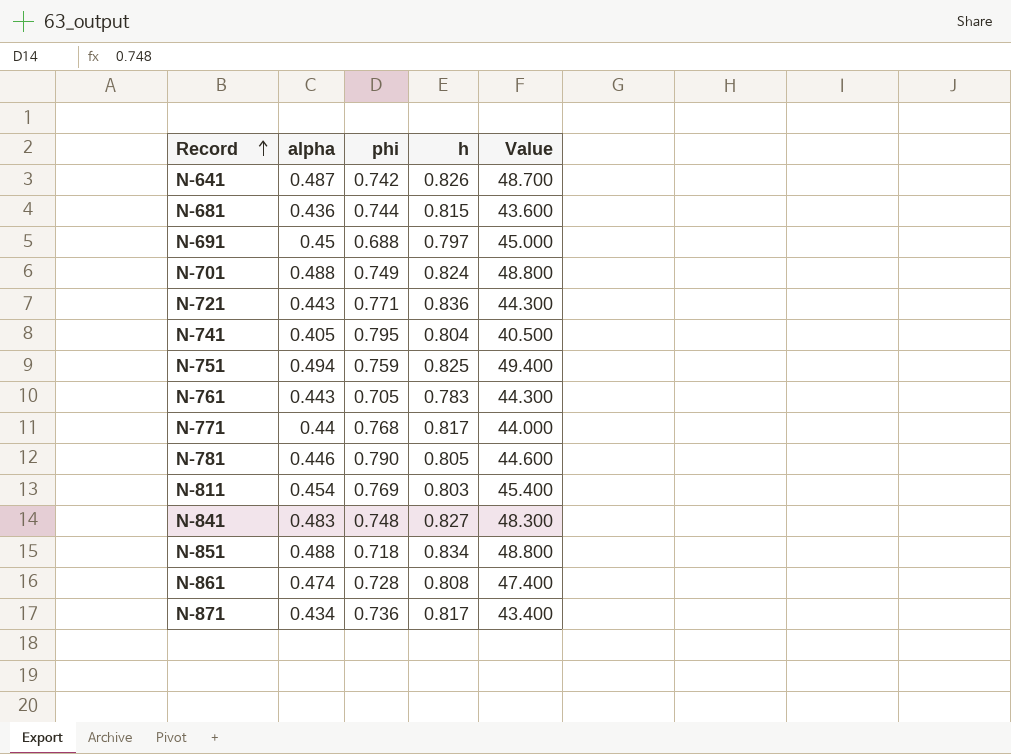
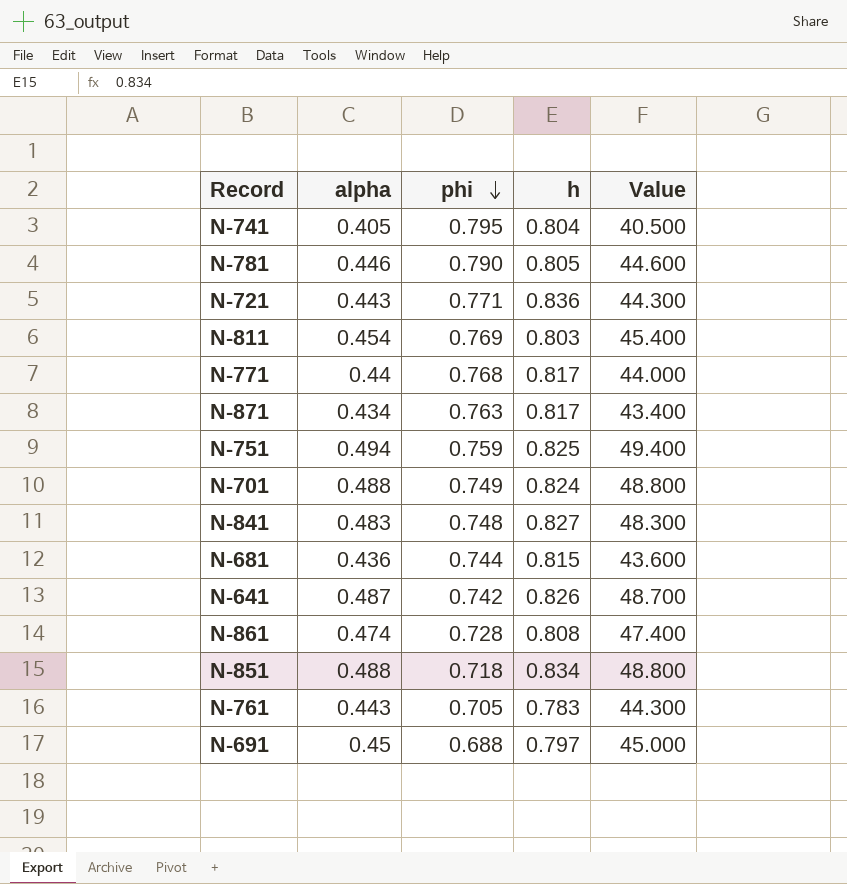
row order: Record ascending -> phi descending
N-871 | phi: 0.736 -> 0.763

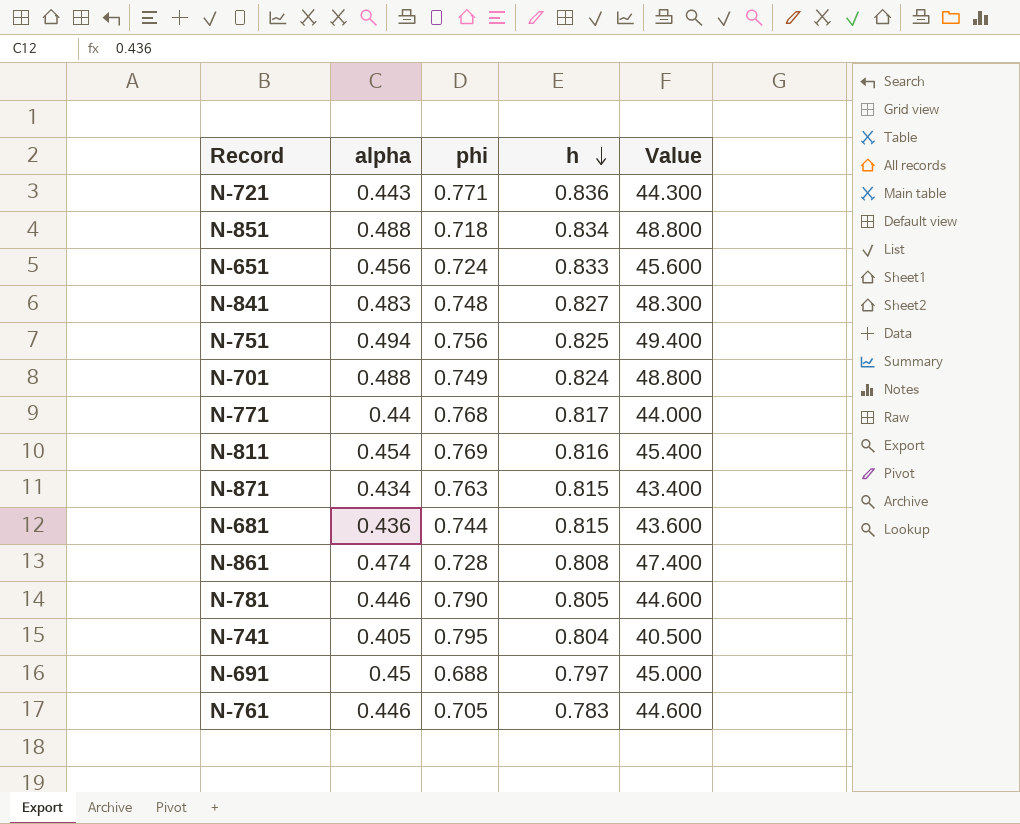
row order: phi descending -> h descending
row N-641: 0.487 | 0.742 | 0.826 | 48.700 -> none
row N-651: none -> 0.456 | 0.724 | 0.833 | 45.600
N-751 | phi: 0.759 -> 0.756
N-811 | h: 0.803 -> 0.816
N-871 | h: 0.817 -> 0.815
N-761 | alpha: 0.443 -> 0.446
N-761 | Value: 44.300 -> 44.600

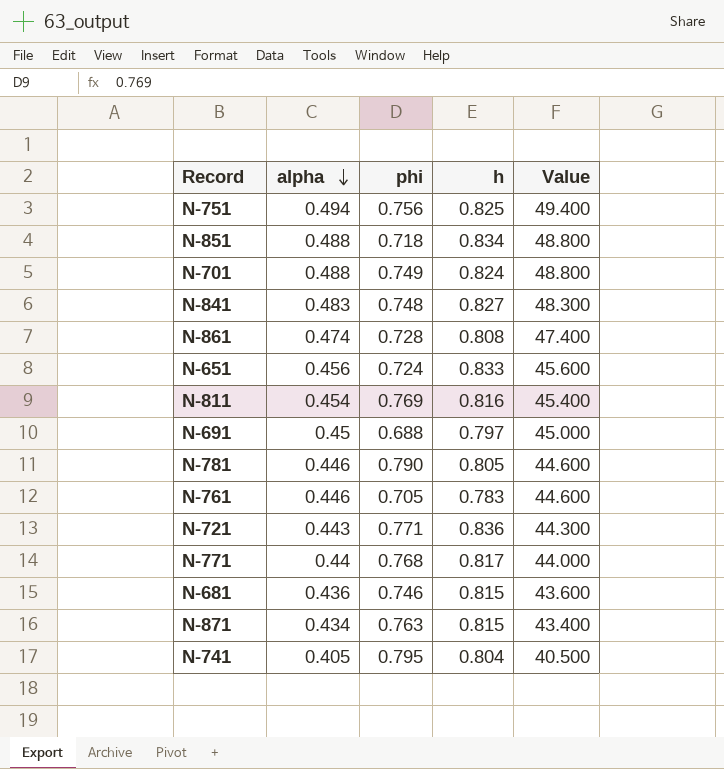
row order: h descending -> alpha descending
N-681 | phi: 0.744 -> 0.746

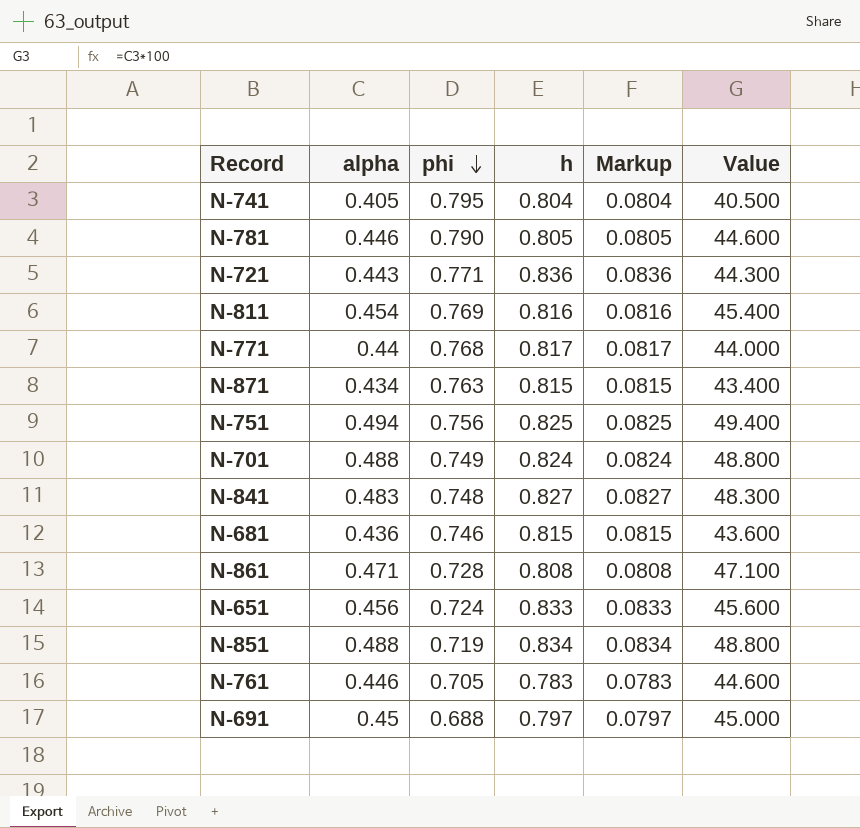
row order: alpha descending -> phi descending
column Markup | formula: none -> [h] * 0.1
N-861 | alpha: 0.474 -> 0.471
N-861 | Value: 47.400 -> 47.100
N-851 | phi: 0.718 -> 0.719

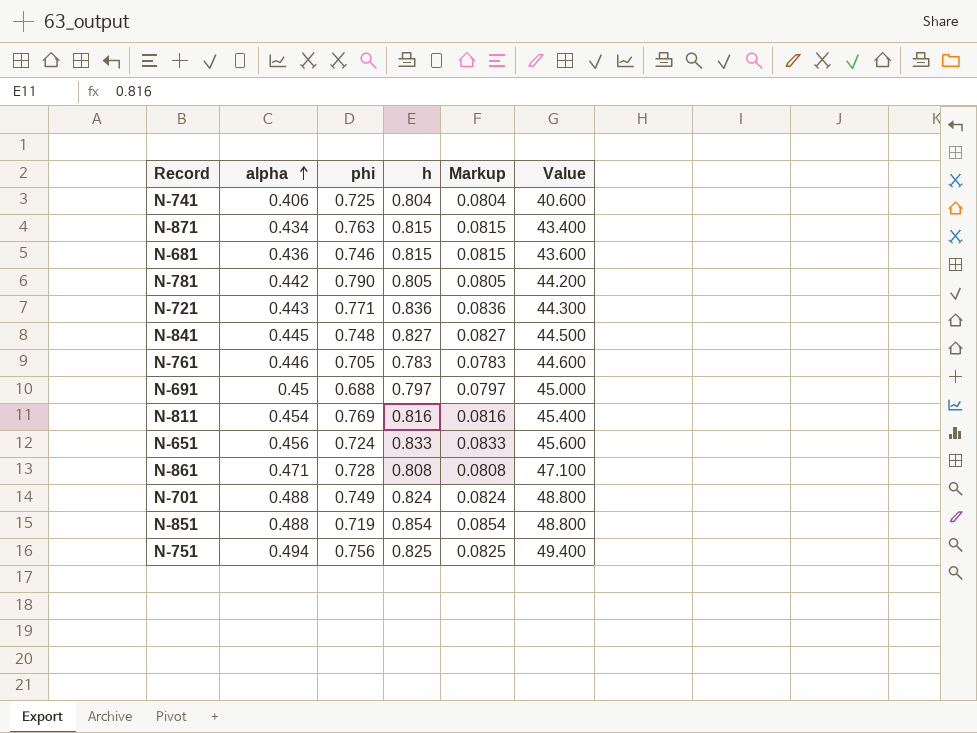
row order: phi descending -> alpha ascending
row N-771: 0.44 | 0.768 | 0.817 | 0.0817 | 44.000 -> none
N-741 | alpha: 0.405 -> 0.406
N-741 | phi: 0.795 -> 0.725
N-741 | Value: 40.500 -> 40.600
N-781 | alpha: 0.446 -> 0.442
N-781 | Value: 44.600 -> 44.200
N-841 | alpha: 0.483 -> 0.445
N-841 | Value: 48.300 -> 44.500
N-851 | h: 0.834 -> 0.854
N-851 | Markup: 0.0834 -> 0.0854

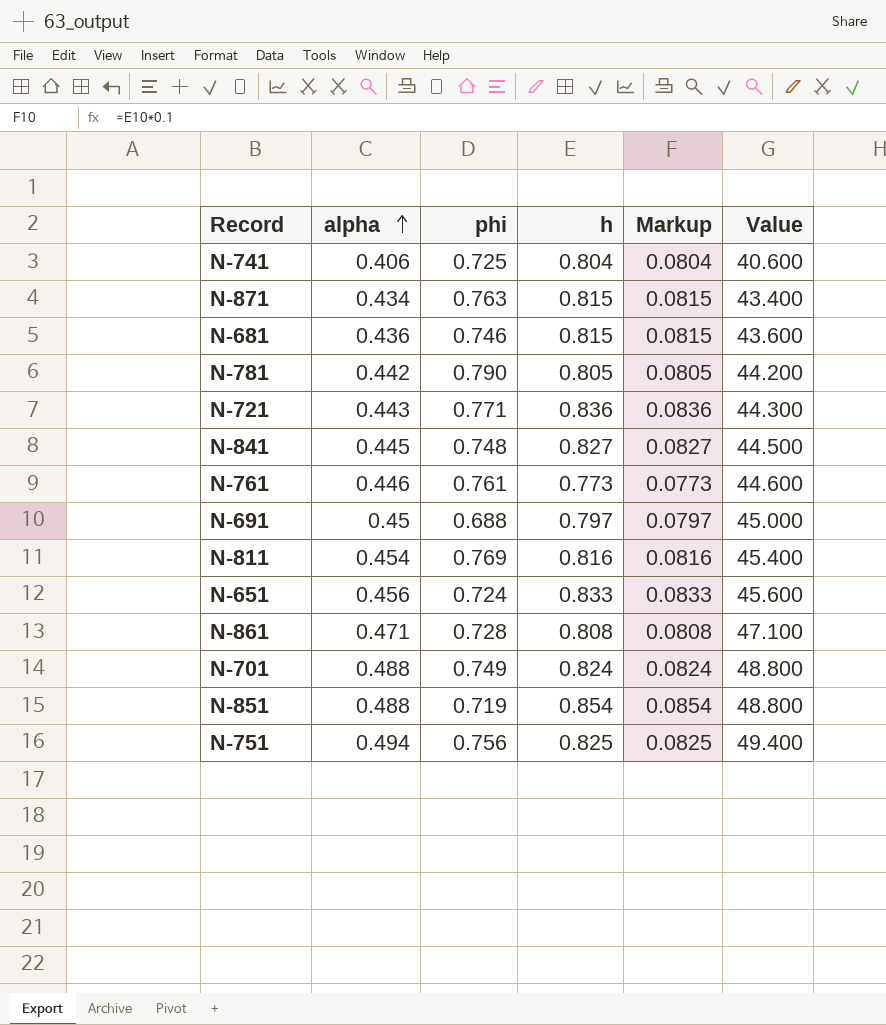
N-761 | phi: 0.705 -> 0.761
N-761 | h: 0.783 -> 0.773
N-761 | Markup: 0.0783 -> 0.0773

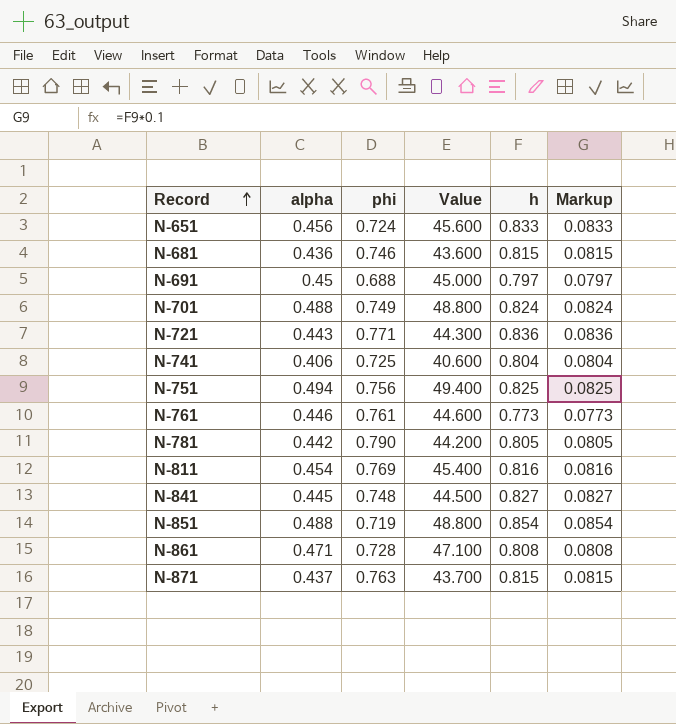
row order: alpha ascending -> Record ascending
column Value | position: 6 -> 4
N-871 | alpha: 0.434 -> 0.437
N-871 | Value: 43.400 -> 43.700

